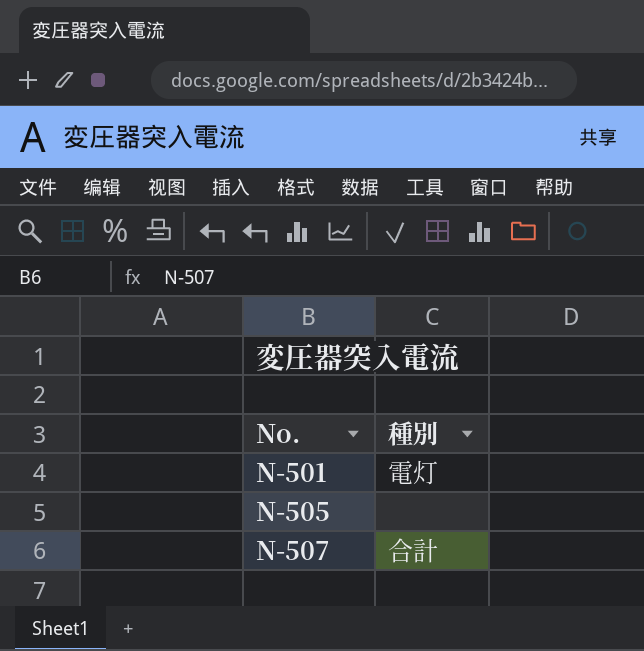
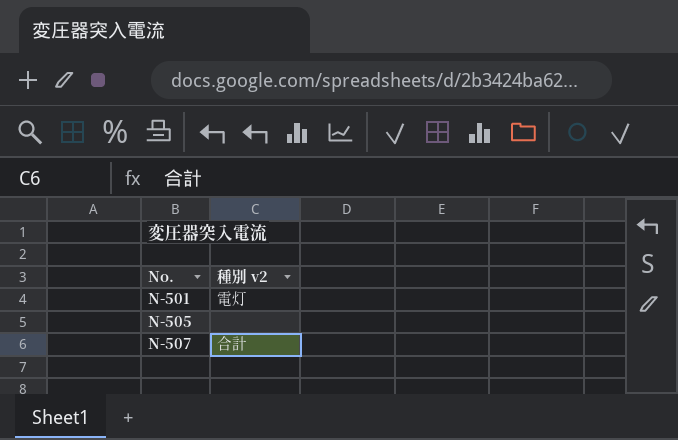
column name: 種別 -> 種別 v2

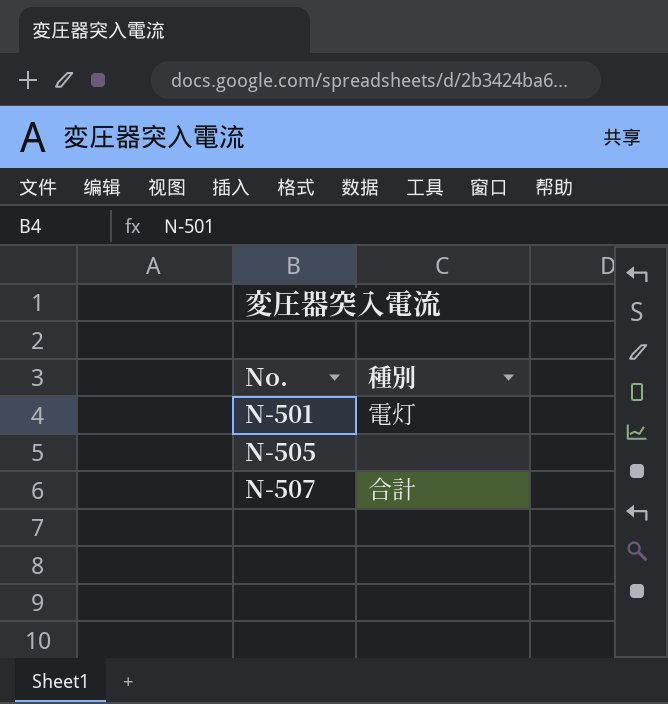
column name: 種別 v2 -> 種別

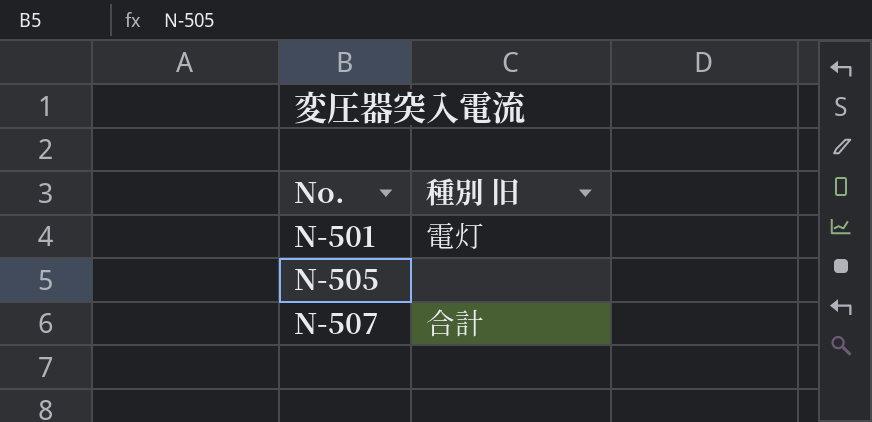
column name: 種別 -> 種別 旧

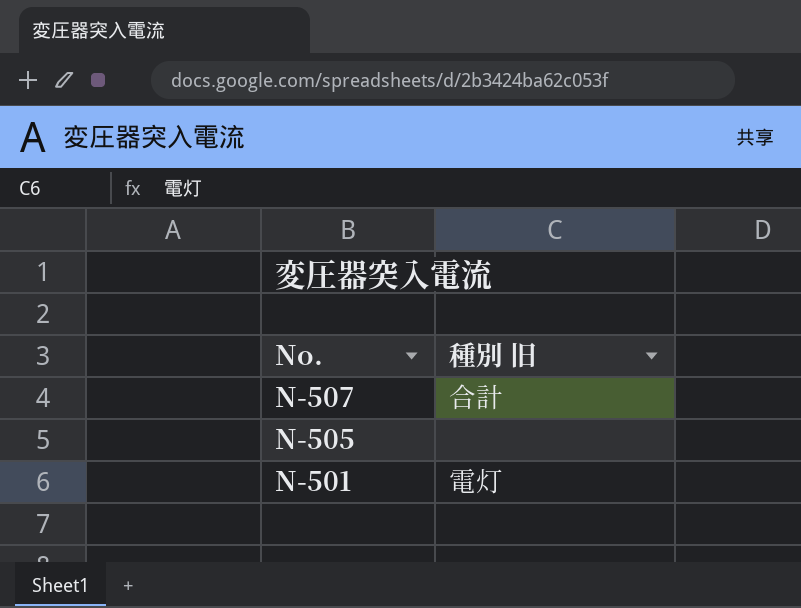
row order: No. ascending -> No. descending

